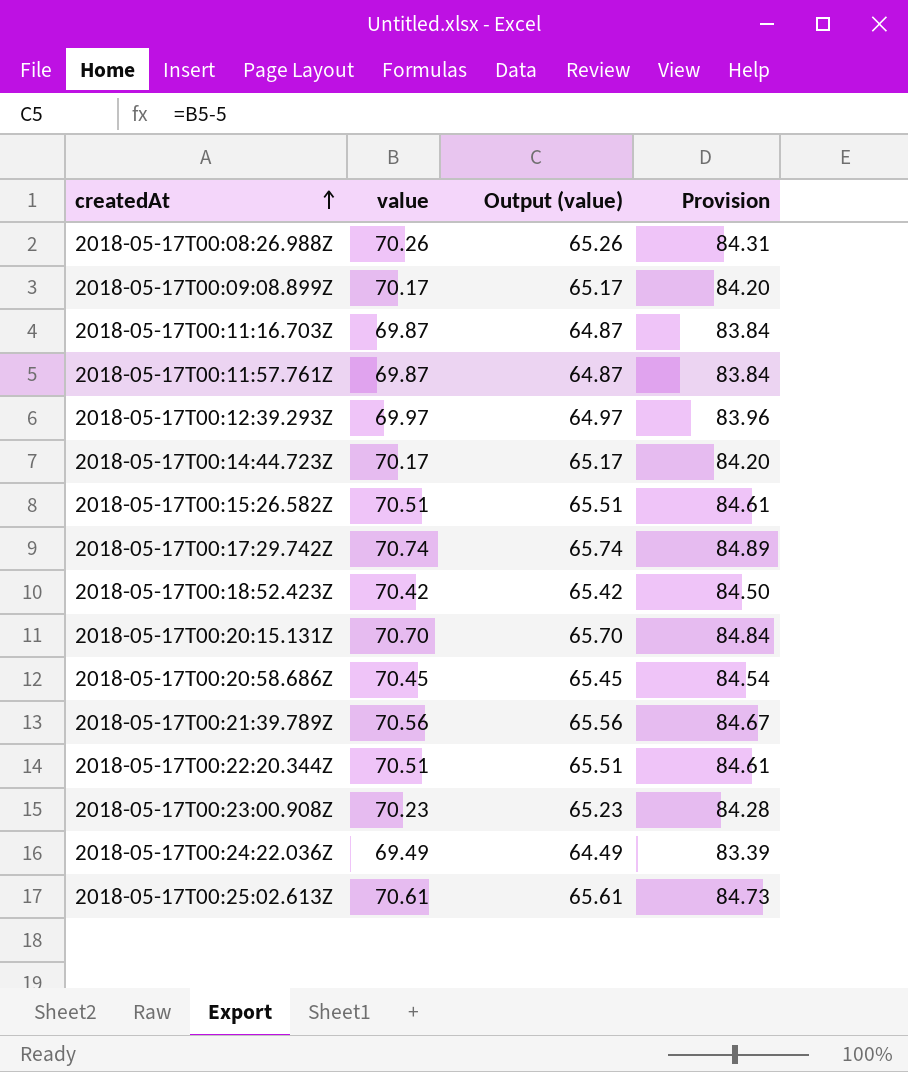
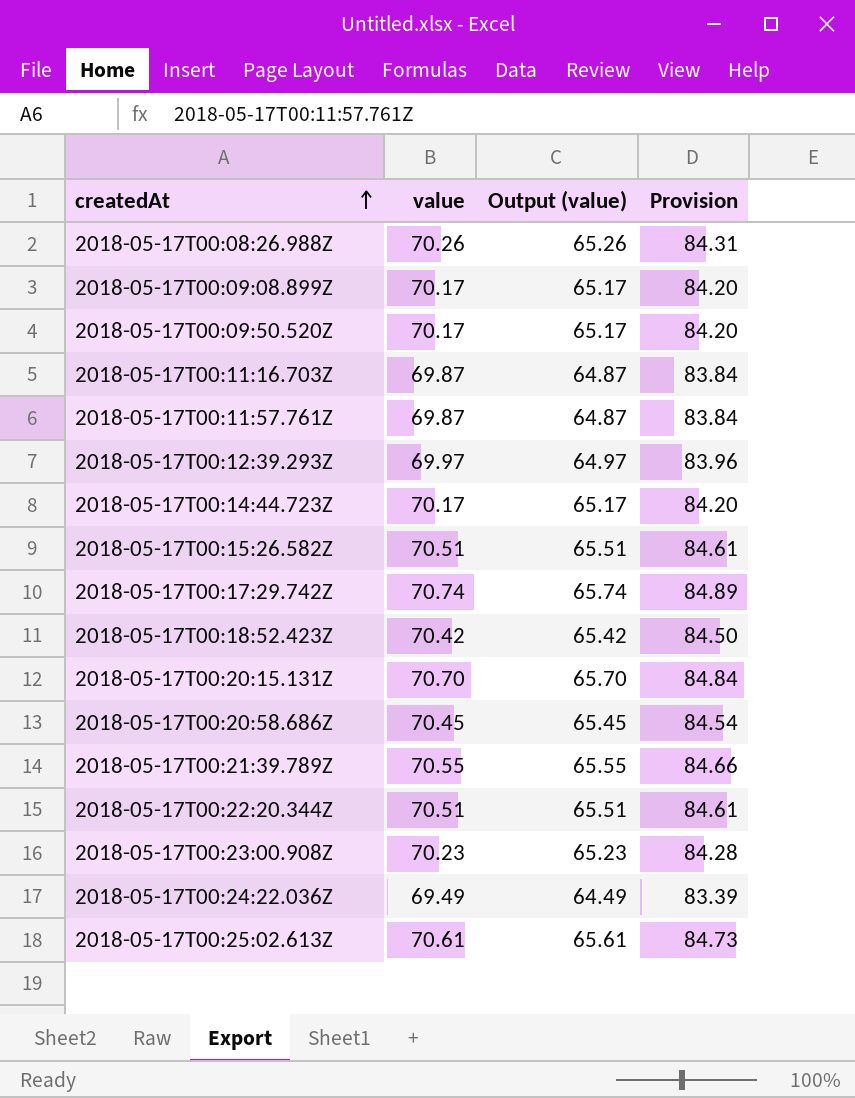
row 2018-05-17T00:09:50.520Z: none -> 70.17 | 65.17 | 84.20
2018-05-17T00:21:39.789Z | value: 70.56 -> 70.55
2018-05-17T00:21:39.789Z | Output (value): 65.56 -> 65.55
2018-05-17T00:21:39.789Z | Provision: 84.67 -> 84.66

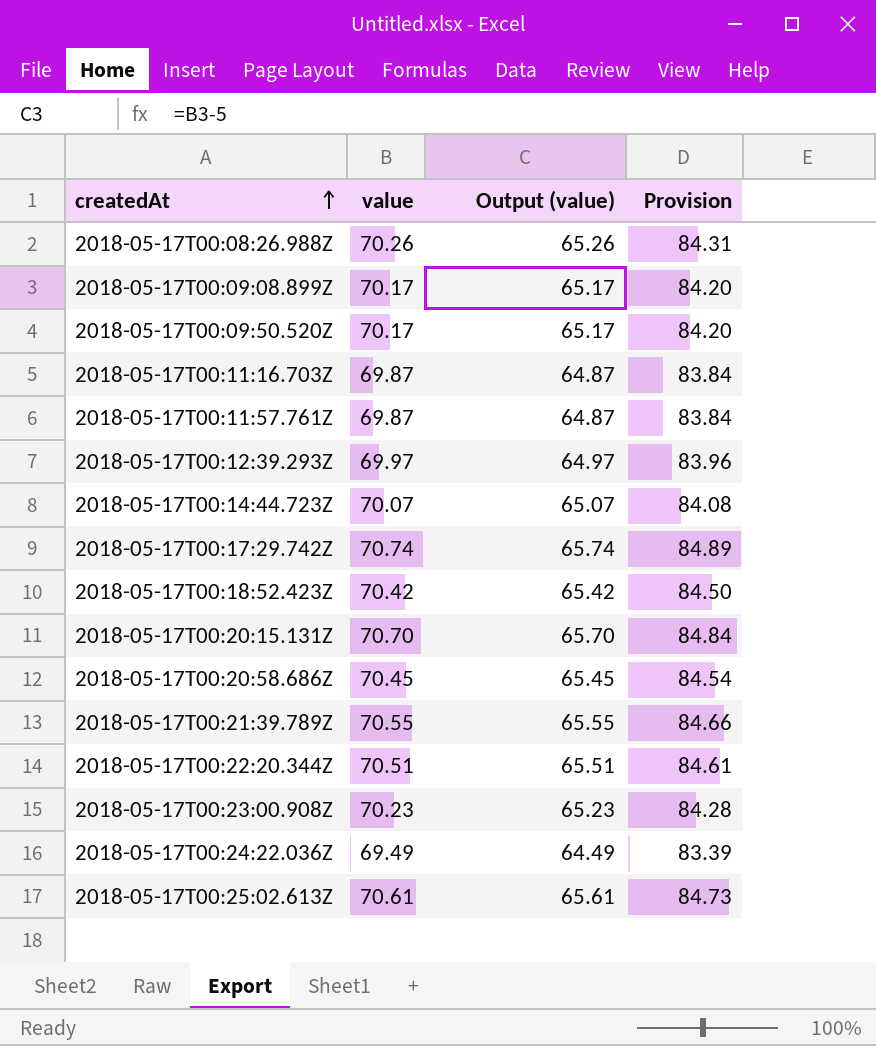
row 2018-05-17T00:15:26.582Z: 70.51 | 65.51 | 84.61 -> none
2018-05-17T00:14:44.723Z | value: 70.17 -> 70.07
2018-05-17T00:14:44.723Z | Output (value): 65.17 -> 65.07
2018-05-17T00:14:44.723Z | Provision: 84.20 -> 84.08

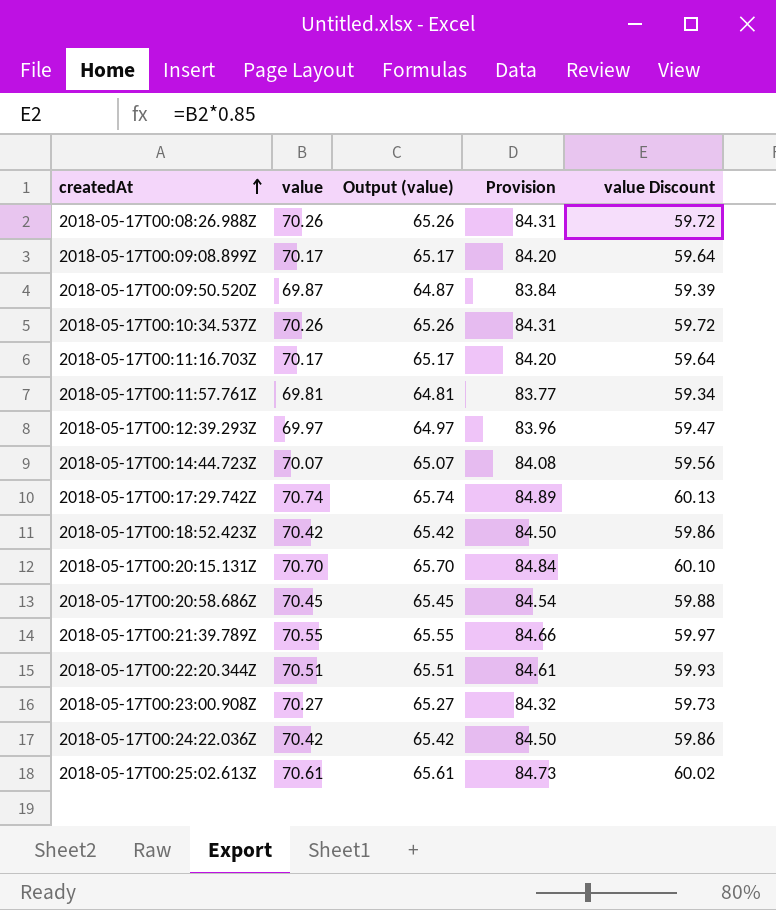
column value Discount | formula: none -> [value] * 0.85
2018-05-17T00:09:50.520Z | value: 70.17 -> 69.87
2018-05-17T00:09:50.520Z | Output (value): 65.17 -> 64.87
2018-05-17T00:09:50.520Z | Provision: 84.20 -> 83.84
row 2018-05-17T00:10:34.537Z: none -> 70.26 | 65.26 | 84.31 | 59.72
2018-05-17T00:11:16.703Z | value: 69.87 -> 70.17
2018-05-17T00:11:16.703Z | Output (value): 64.87 -> 65.17
2018-05-17T00:11:16.703Z | Provision: 83.84 -> 84.20
2018-05-17T00:11:57.761Z | value: 69.87 -> 69.81
2018-05-17T00:11:57.761Z | Output (value): 64.87 -> 64.81
2018-05-17T00:11:57.761Z | Provision: 83.84 -> 83.77
2018-05-17T00:23:00.908Z | value: 70.23 -> 70.27
2018-05-17T00:23:00.908Z | Output (value): 65.23 -> 65.27
2018-05-17T00:23:00.908Z | Provision: 84.28 -> 84.32
2018-05-17T00:24:22.036Z | value: 69.49 -> 70.42
2018-05-17T00:24:22.036Z | Output (value): 64.49 -> 65.42
2018-05-17T00:24:22.036Z | Provision: 83.39 -> 84.50

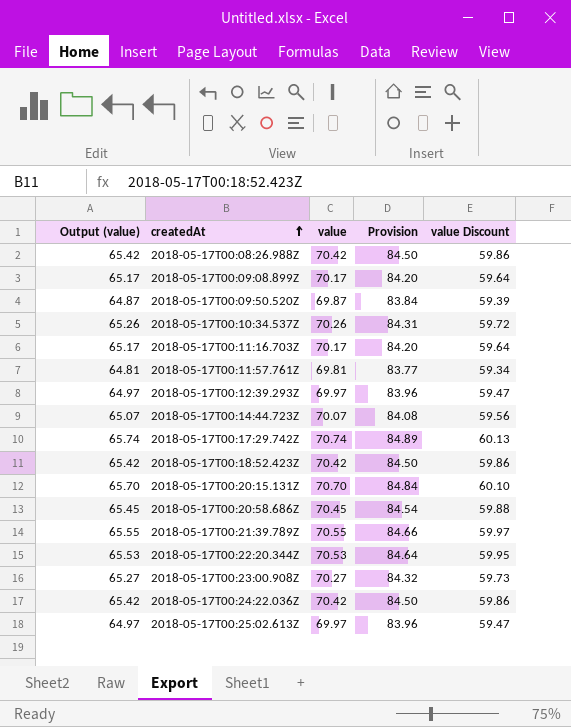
column Output (value) | position: 3 -> 1
2018-05-17T00:08:26.988Z | Output (value): 65.26 -> 65.42
2018-05-17T00:08:26.988Z | value: 70.26 -> 70.42
2018-05-17T00:08:26.988Z | Provision: 84.31 -> 84.50
2018-05-17T00:08:26.988Z | value Discount: 59.72 -> 59.86
2018-05-17T00:22:20.344Z | Output (value): 65.51 -> 65.53
2018-05-17T00:22:20.344Z | value: 70.51 -> 70.53
2018-05-17T00:22:20.344Z | Provision: 84.61 -> 84.64
2018-05-17T00:22:20.344Z | value Discount: 59.93 -> 59.95
2018-05-17T00:25:02.613Z | Output (value): 65.61 -> 64.97
2018-05-17T00:25:02.613Z | value: 70.61 -> 69.97
2018-05-17T00:25:02.613Z | Provision: 84.73 -> 83.96
2018-05-17T00:25:02.613Z | value Discount: 60.02 -> 59.47

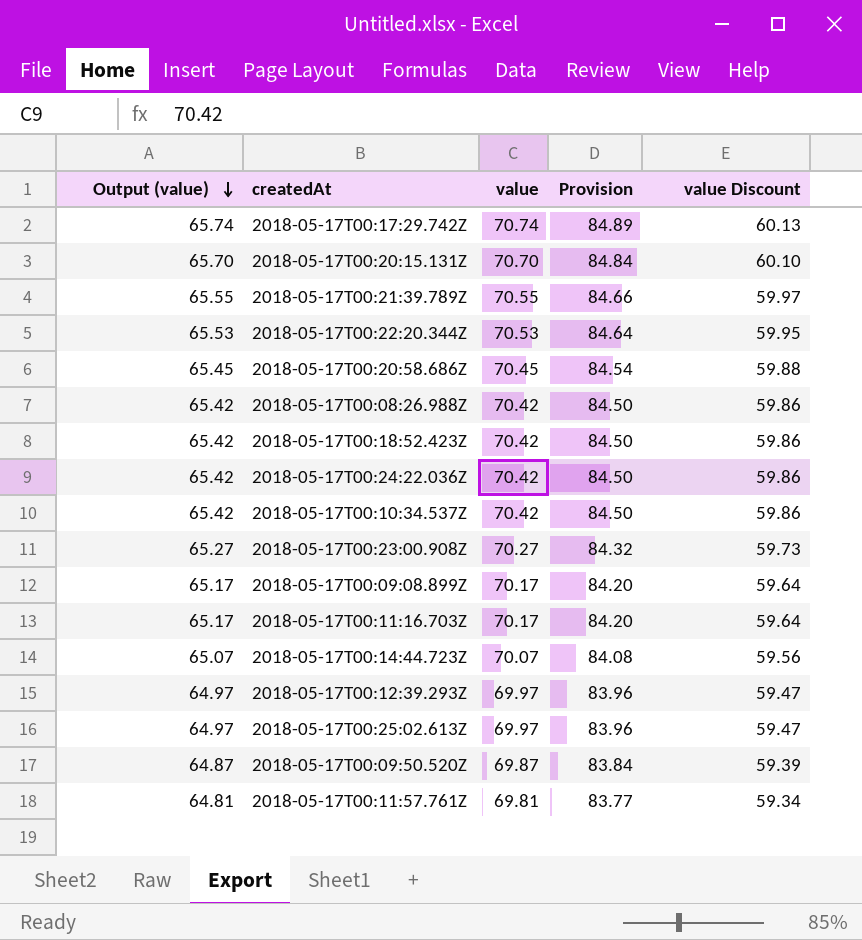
row order: createdAt ascending -> Output (value) descending
2018-05-17T00:10:34.537Z | Output (value): 65.26 -> 65.42
2018-05-17T00:10:34.537Z | value: 70.26 -> 70.42
2018-05-17T00:10:34.537Z | Provision: 84.31 -> 84.50
2018-05-17T00:10:34.537Z | value Discount: 59.72 -> 59.86

